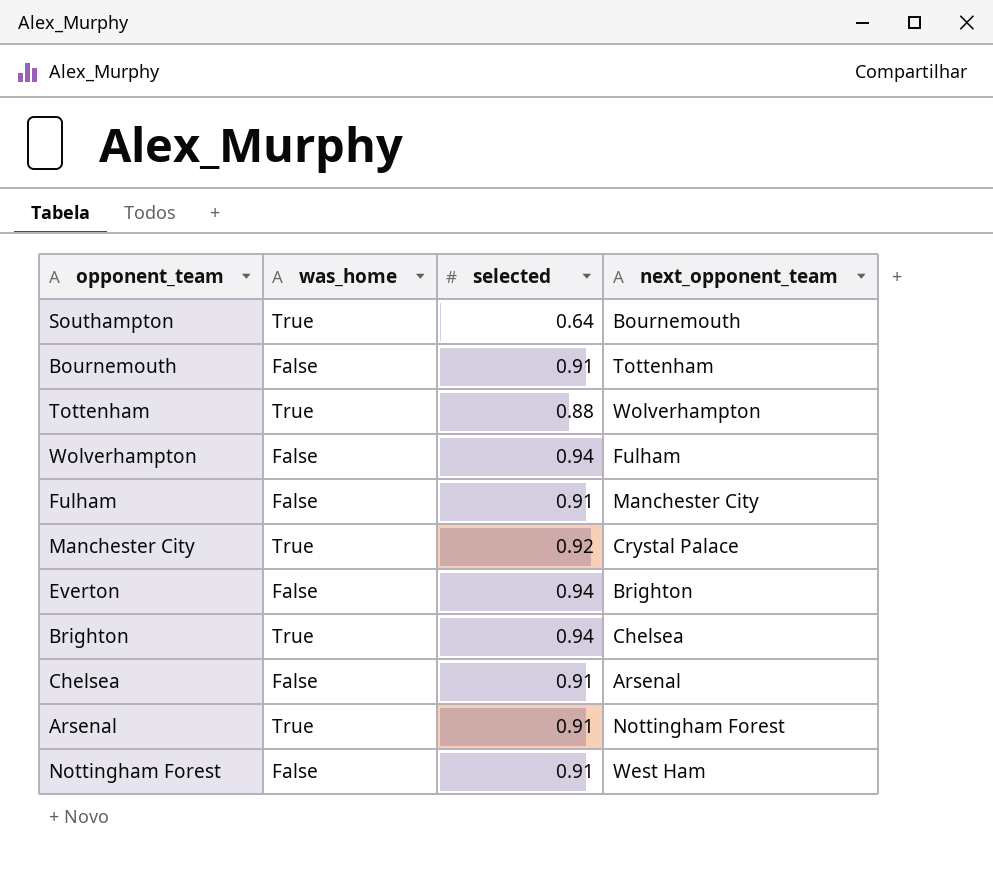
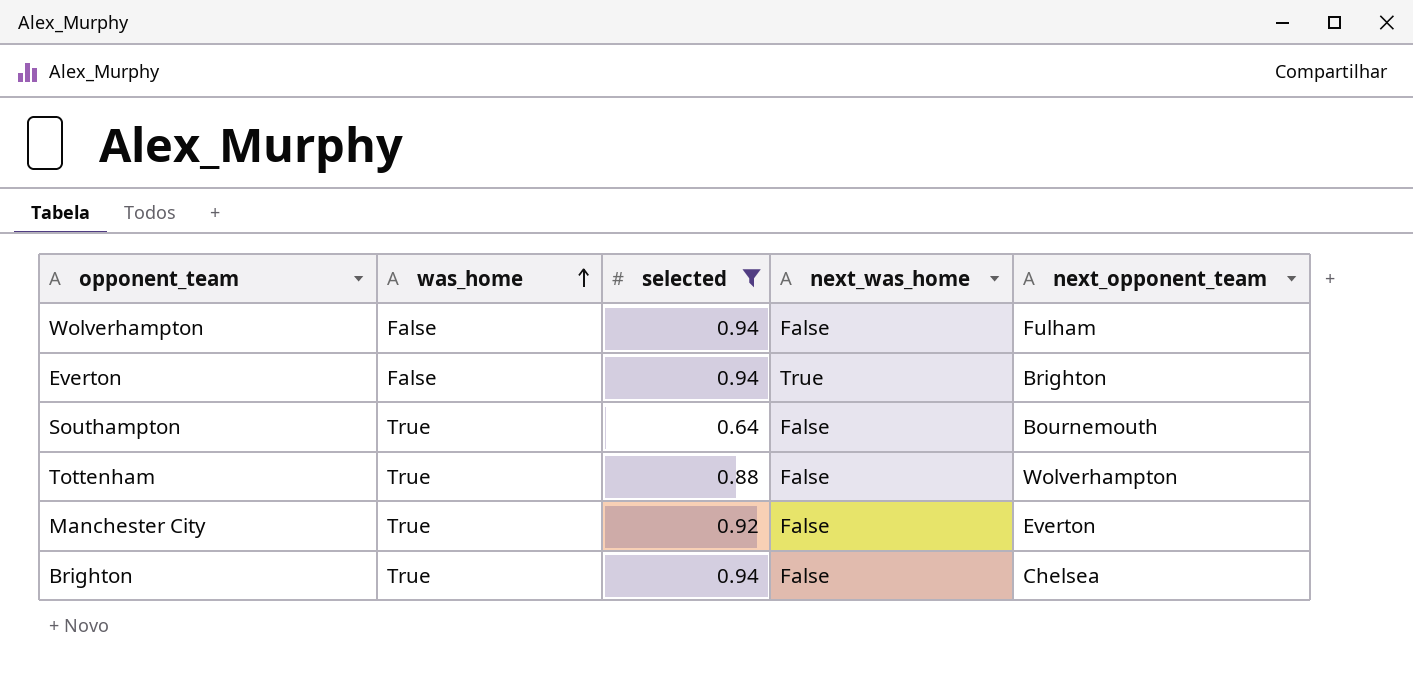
filter: none -> selected != 0.91
row order: none -> was_home ascending
column next_was_home | position: none -> 4
Manchester City | next_opponent_team: Crystal Palace -> Everton

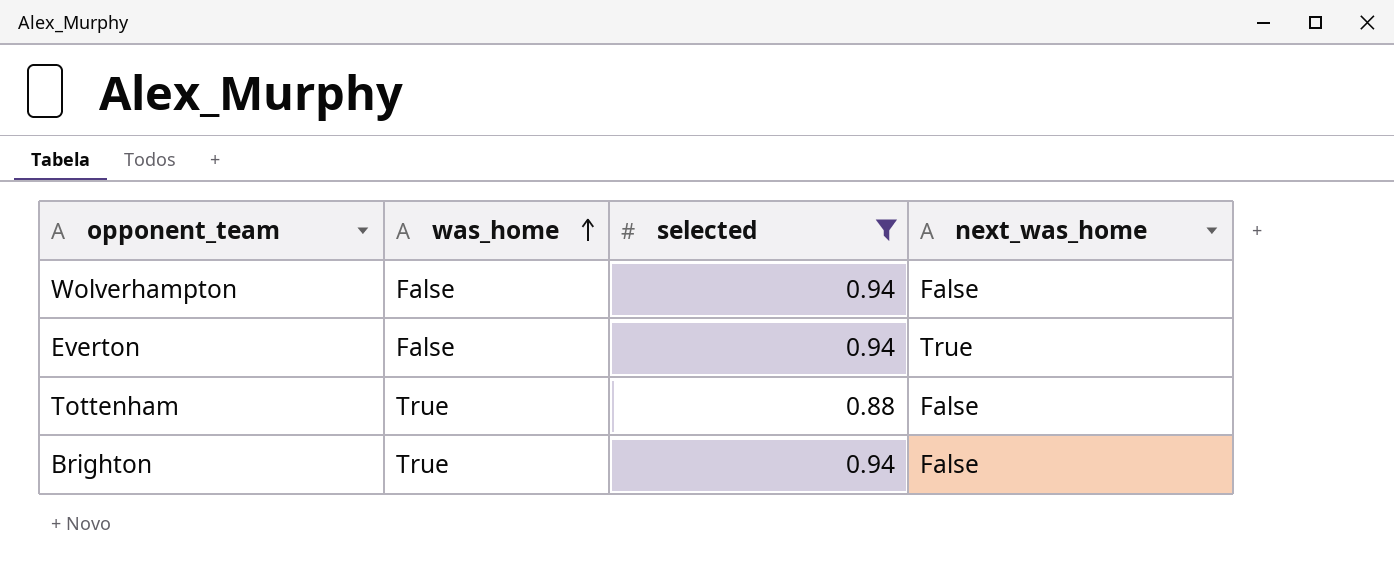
column next_opponent_team | position: 5 -> none
row Southampton: True | 0.64 | False | Bournemouth -> none
row Manchester City: True | 0.92 | False | Everton -> none

